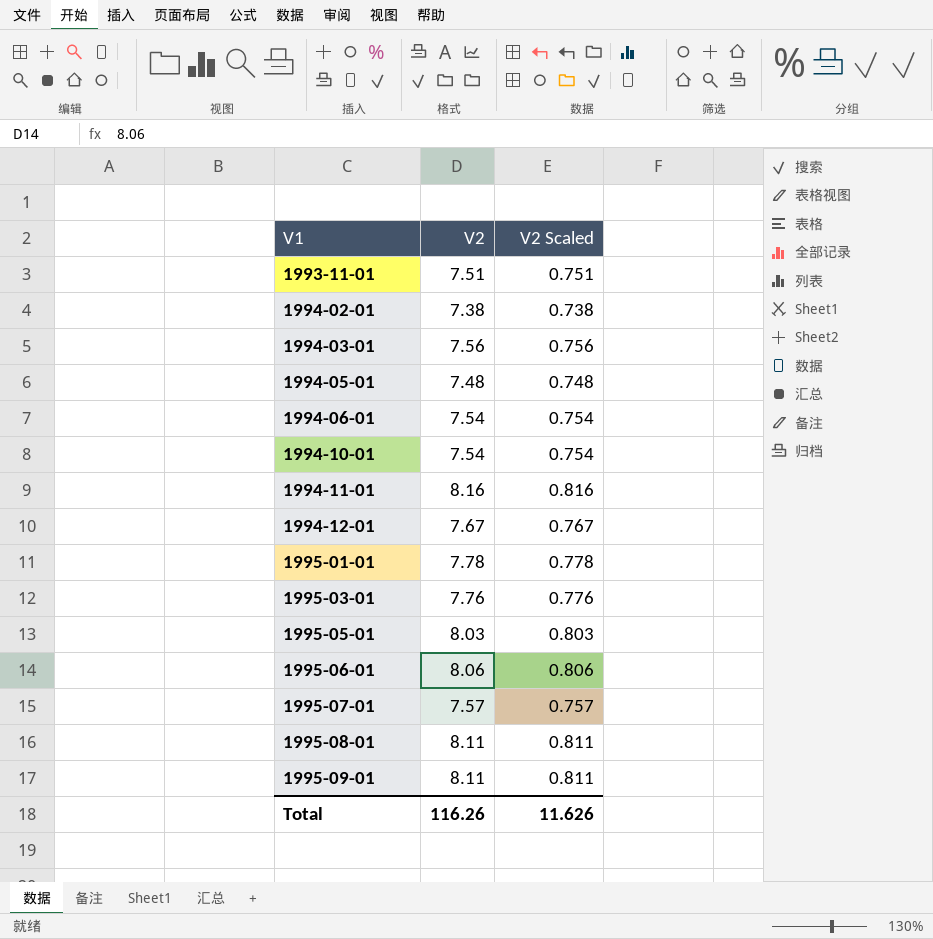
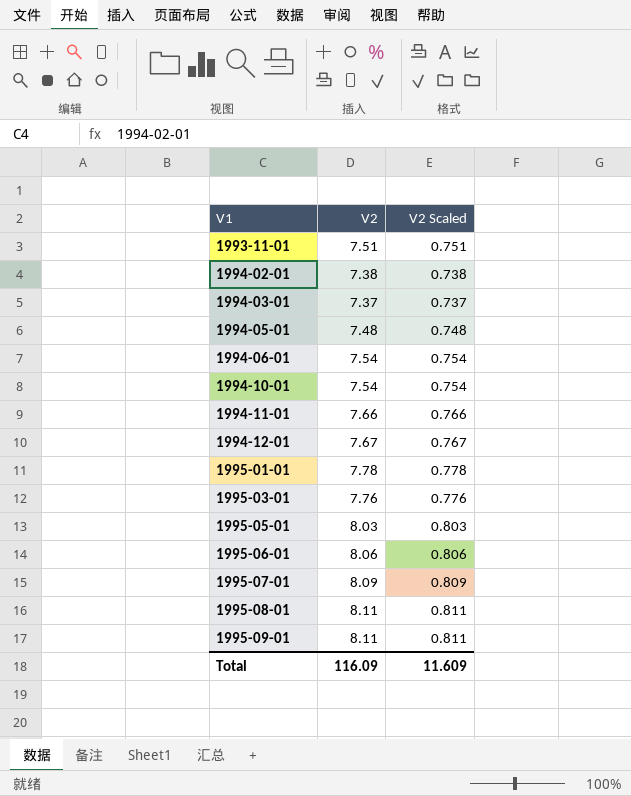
1994-03-01 | V2: 7.56 -> 7.37
1994-03-01 | V2 Scaled: 0.756 -> 0.737
1994-11-01 | V2: 8.16 -> 7.66
1994-11-01 | V2 Scaled: 0.816 -> 0.766
1995-07-01 | V2: 7.57 -> 8.09
1995-07-01 | V2 Scaled: 0.757 -> 0.809
Total | V2: 116.26 -> 116.09
Total | V2 Scaled: 11.626 -> 11.609

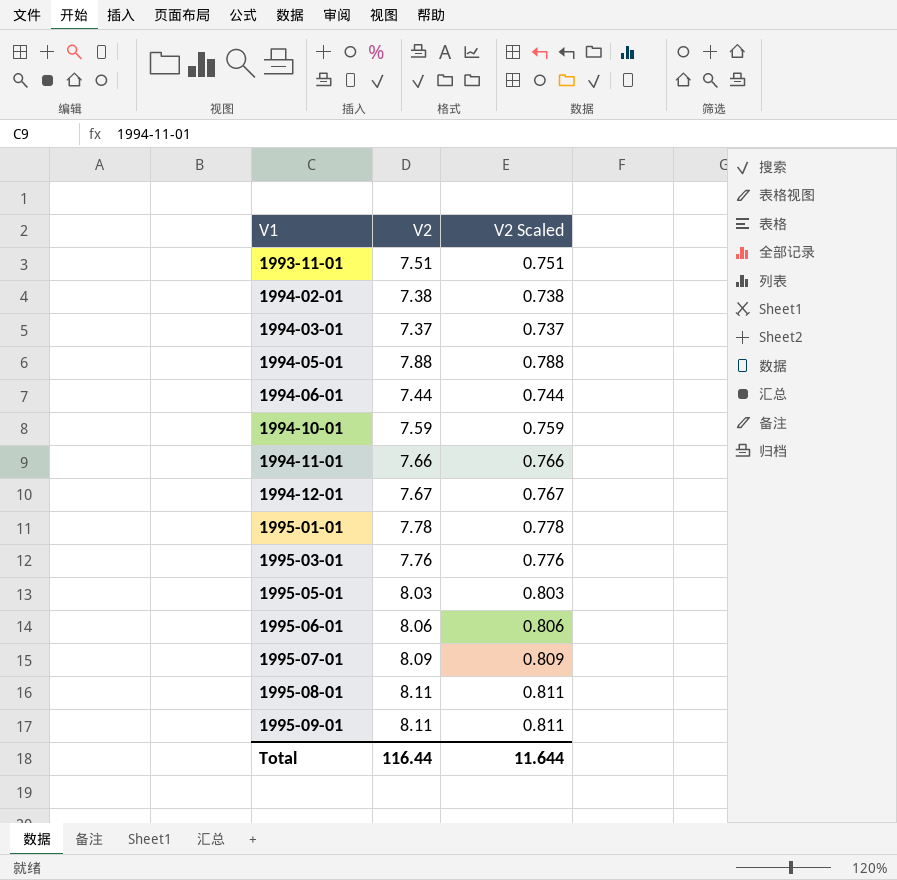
1994-05-01 | V2: 7.48 -> 7.88
1994-05-01 | V2 Scaled: 0.748 -> 0.788
1994-06-01 | V2: 7.54 -> 7.44
1994-06-01 | V2 Scaled: 0.754 -> 0.744
1994-10-01 | V2: 7.54 -> 7.59
1994-10-01 | V2 Scaled: 0.754 -> 0.759
Total | V2: 116.09 -> 116.44
Total | V2 Scaled: 11.609 -> 11.644

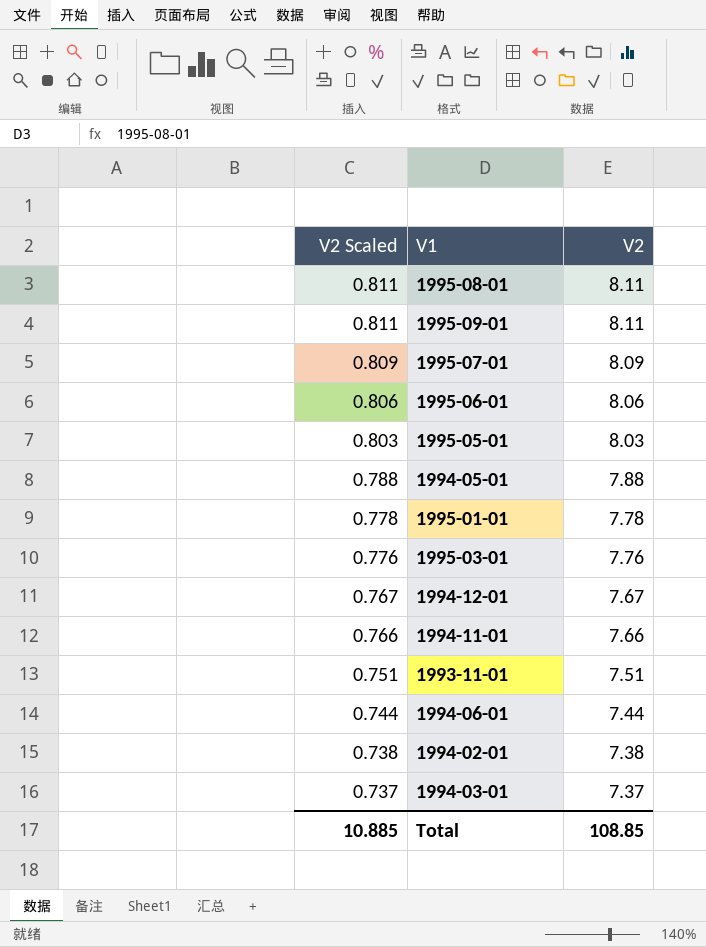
row order: V1 ascending -> V2 Scaled descending
column V2 Scaled | position: 3 -> 1
row 1994-10-01: 7.59 | 0.759 -> none
Total | V2 Scaled: 11.644 -> 10.885
Total | V2: 116.44 -> 108.85

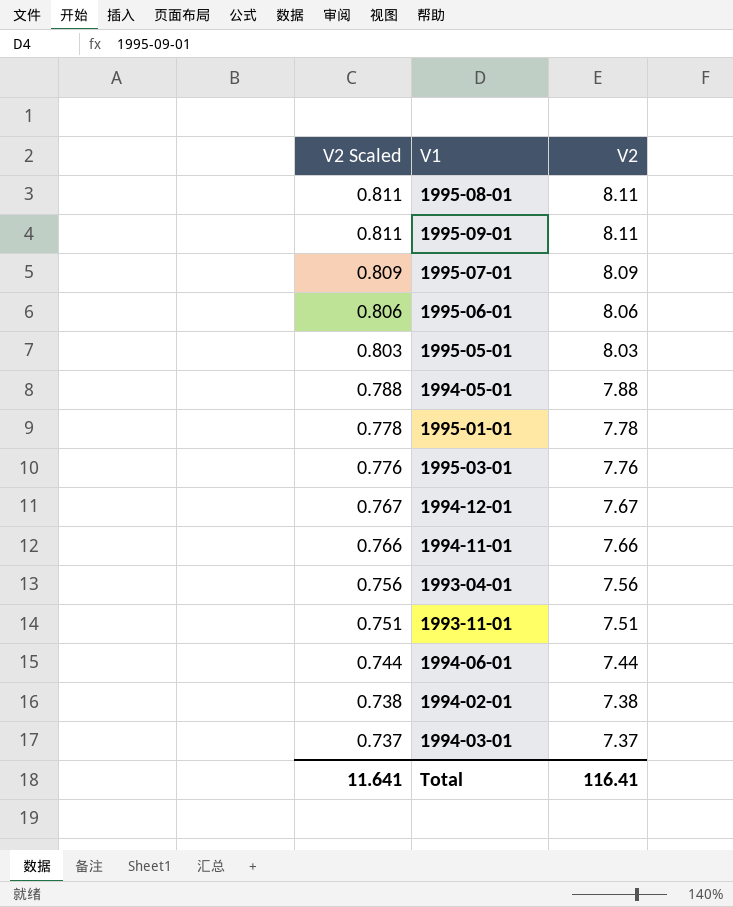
row 1993-04-01: none -> 0.756 | 7.56
Total | V2 Scaled: 10.885 -> 11.641
Total | V2: 108.85 -> 116.41

